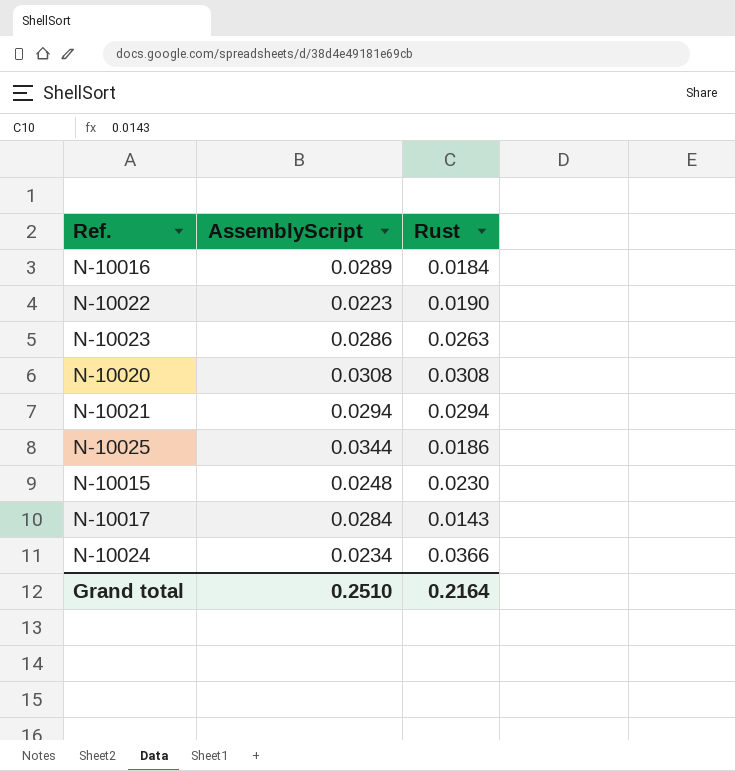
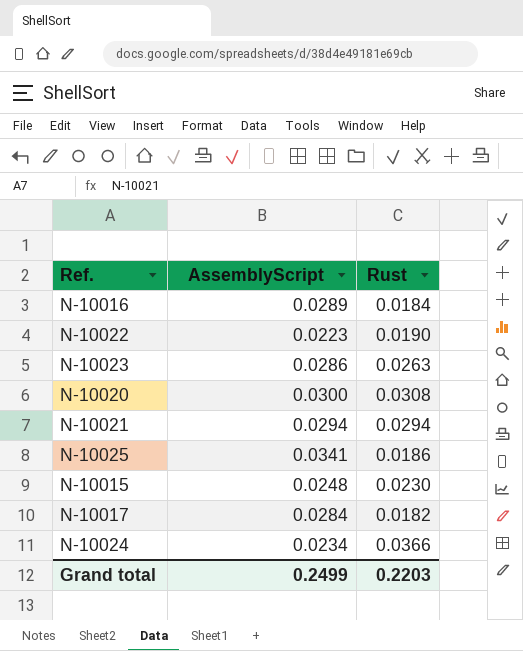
N-10020 | AssemblyScript: 0.0308 -> 0.0300
N-10025 | AssemblyScript: 0.0344 -> 0.0341
N-10017 | Rust: 0.0143 -> 0.0182
Grand total | AssemblyScript: 0.2510 -> 0.2499
Grand total | Rust: 0.2164 -> 0.2203

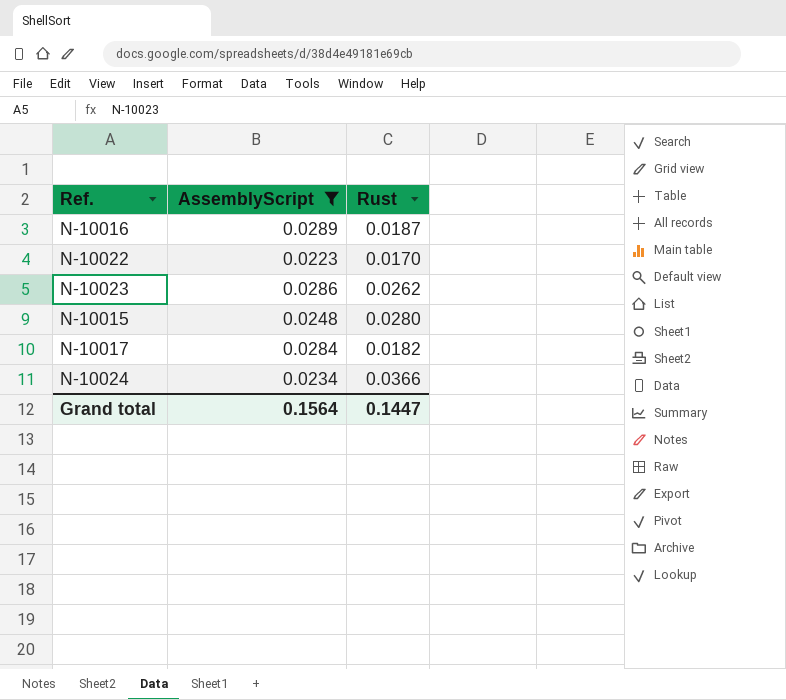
filter: none -> AssemblyScript <= 0.0289
N-10016 | Rust: 0.0184 -> 0.0187
N-10022 | Rust: 0.0190 -> 0.0170
N-10023 | Rust: 0.0263 -> 0.0262
N-10015 | Rust: 0.0230 -> 0.0280
Grand total | AssemblyScript: 0.2499 -> 0.1564
Grand total | Rust: 0.2203 -> 0.1447

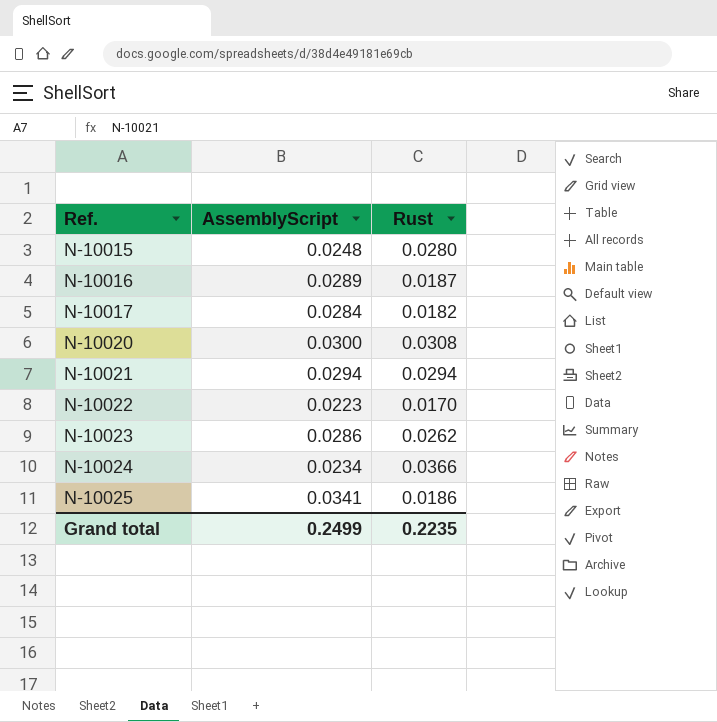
filter: AssemblyScript <= 0.0289 -> none
row order: none -> Ref. ascending
Grand total | AssemblyScript: 0.1564 -> 0.2499
Grand total | Rust: 0.1447 -> 0.2235

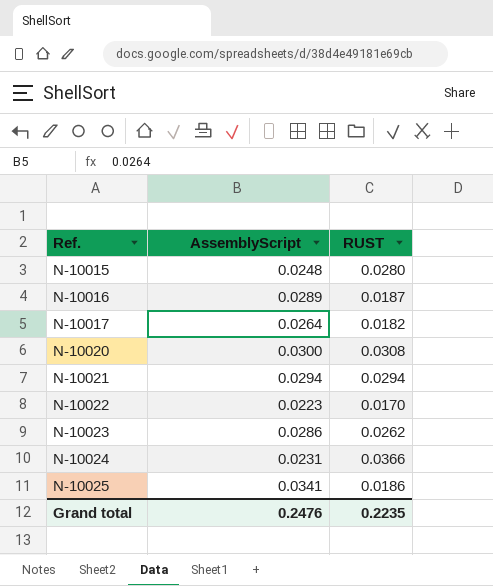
column name: Rust -> RUST
N-10017 | AssemblyScript: 0.0284 -> 0.0264
N-10024 | AssemblyScript: 0.0234 -> 0.0231
Grand total | AssemblyScript: 0.2499 -> 0.2476

